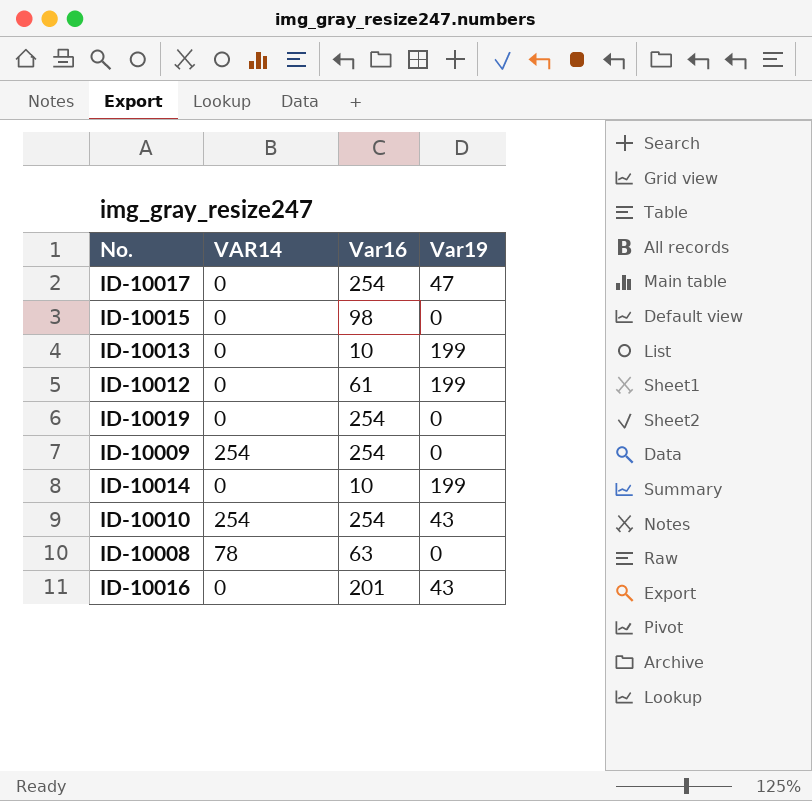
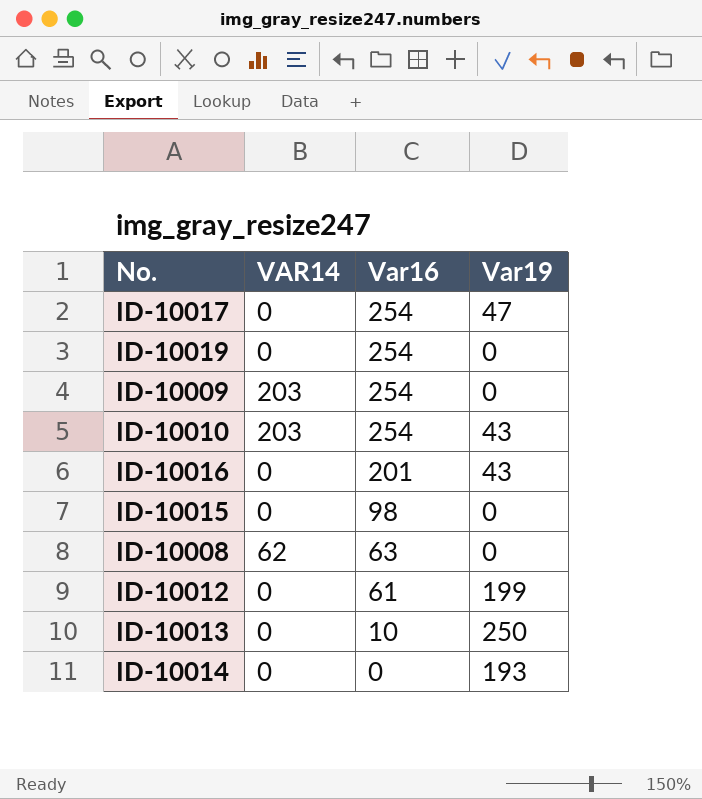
row order: none -> Var16 descending
ID-10009 | VAR14: 254 -> 203
ID-10010 | VAR14: 254 -> 203
ID-10008 | VAR14: 78 -> 62
ID-10013 | Var19: 199 -> 250
ID-10014 | Var16: 10 -> 0
ID-10014 | Var19: 199 -> 193

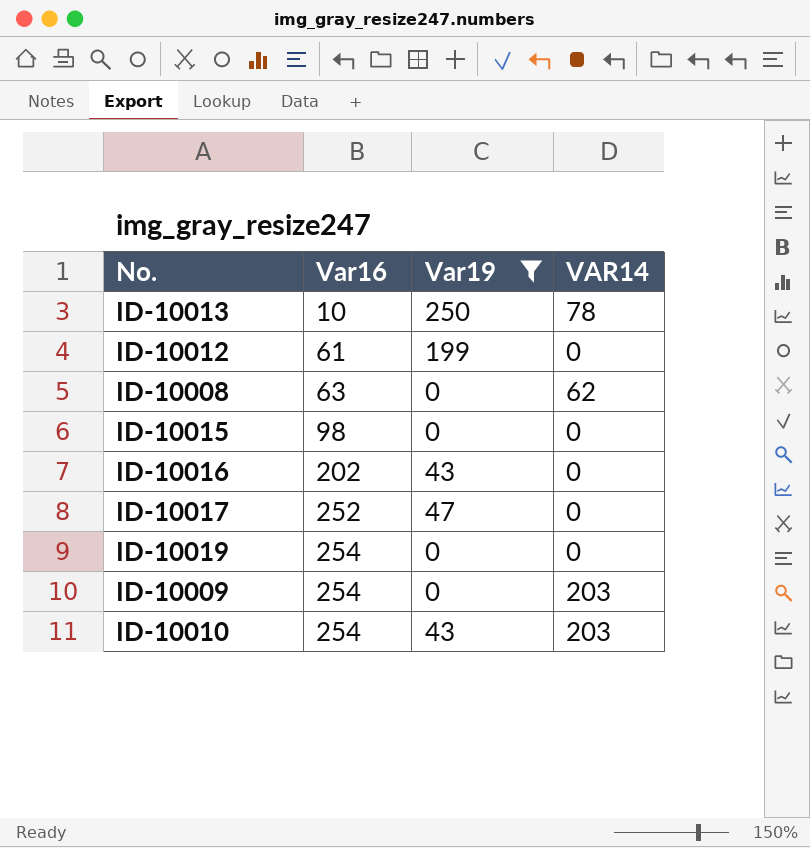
filter: none -> Var19 != 193
row order: Var16 descending -> Var16 ascending
column VAR14 | position: 2 -> 4
ID-10013 | VAR14: 0 -> 78
ID-10016 | Var16: 201 -> 202
ID-10017 | Var16: 254 -> 252

